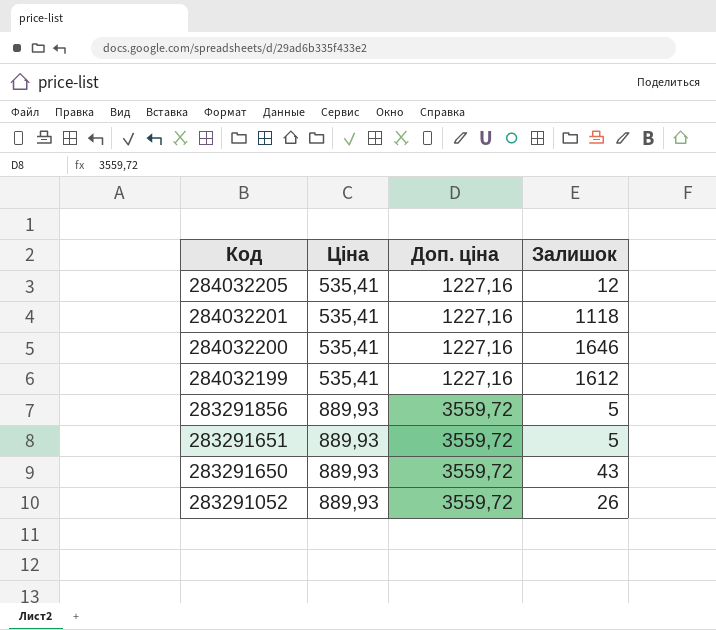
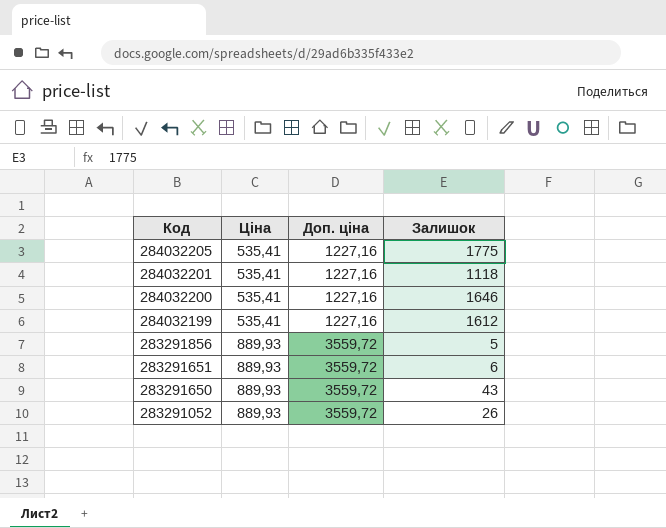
284032205 | Залишок: 12 -> 1775
283291651 | Залишок: 5 -> 6

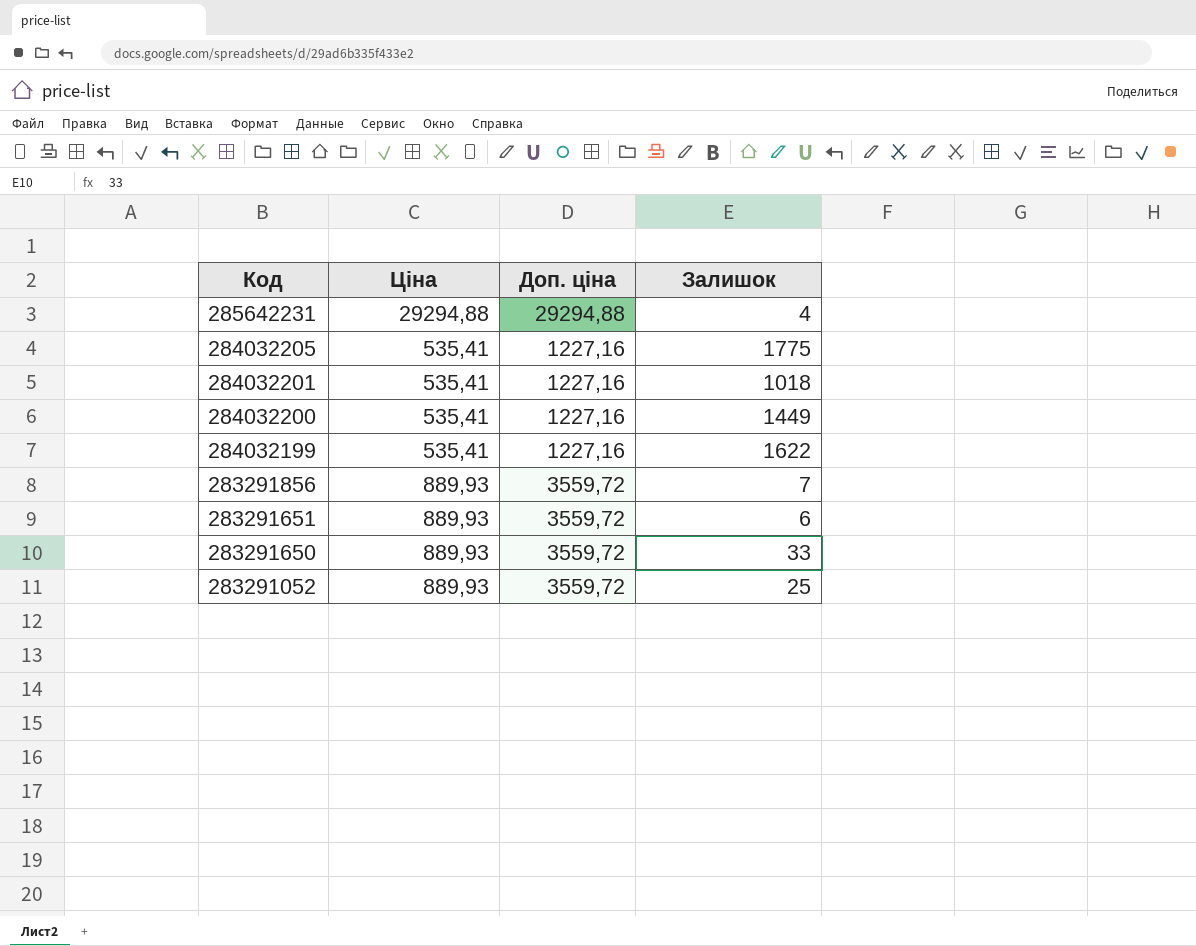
row 285642231: none -> 29294,88 | 29294,88 | 4
284032201 | Залишок: 1118 -> 1018
284032200 | Залишок: 1646 -> 1449
284032199 | Залишок: 1612 -> 1622
283291856 | Залишок: 5 -> 7
283291650 | Залишок: 43 -> 33
283291052 | Залишок: 26 -> 25

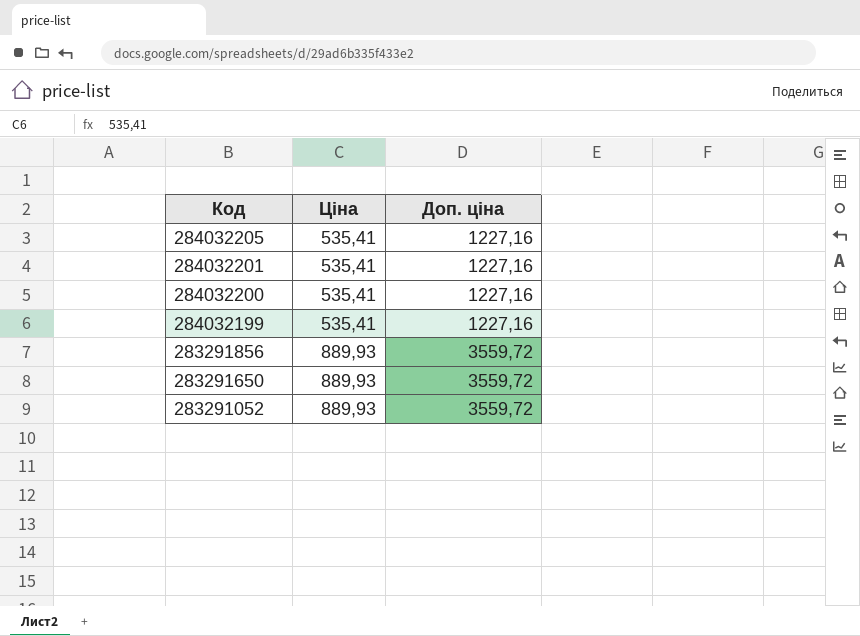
column Залишок | position: 4 -> none
row 285642231: 29294,88 | 29294,88 | 4 -> none
row 283291651: 889,93 | 3559,72 | 6 -> none

